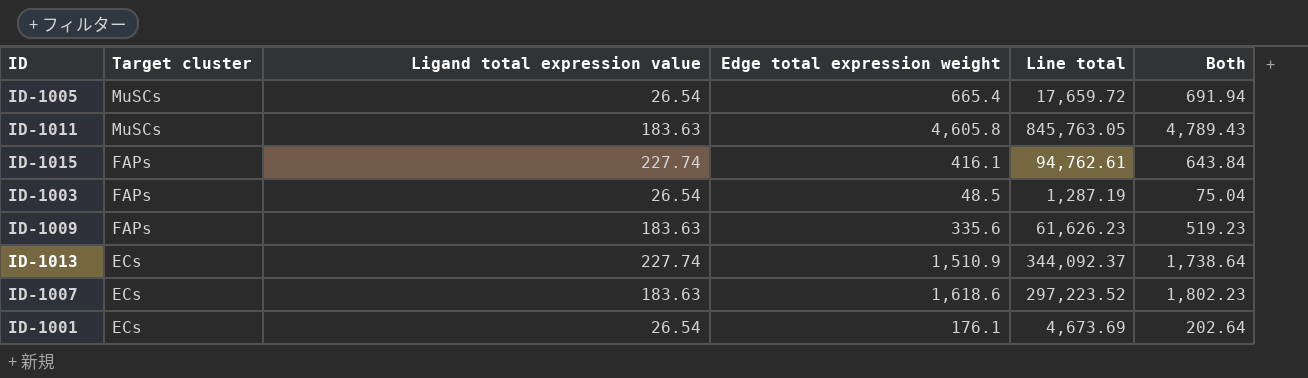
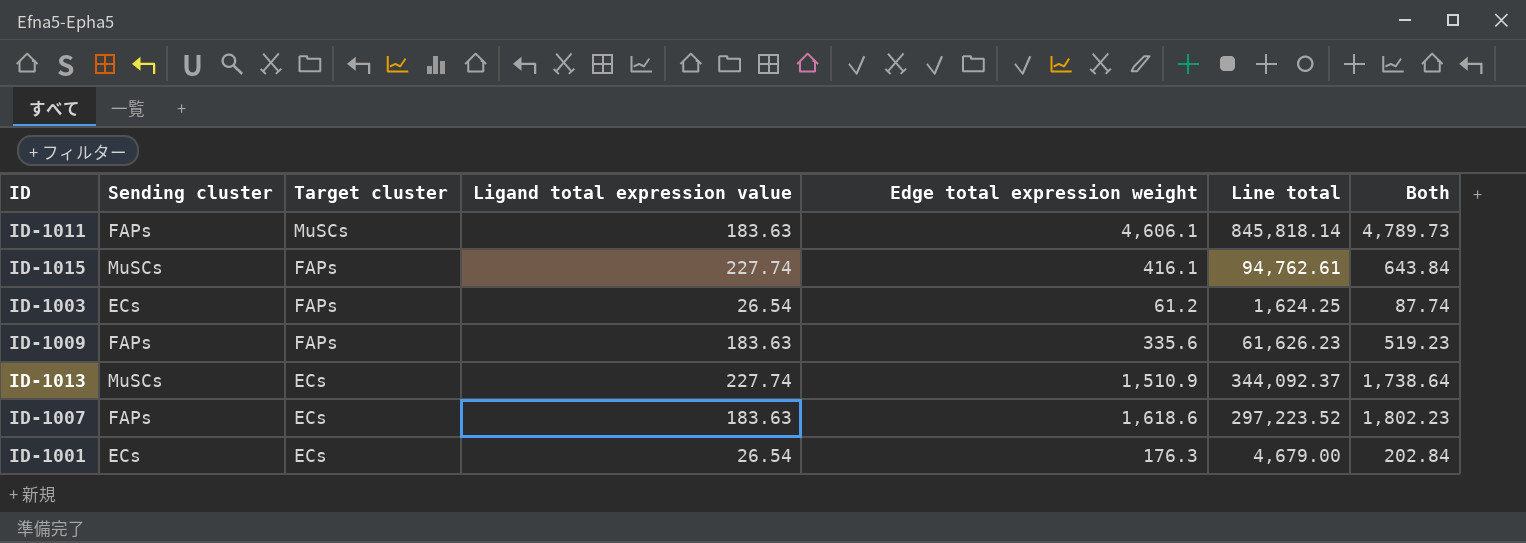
column Sending cluster | position: none -> 2
row ID-1005: MuSCs | 26.54 | 665.4 | 17,659.72 | 691.94 -> none
ID-1011 | Edge total expression weight: 4,605.8 -> 4,606.1
ID-1011 | Line total: 845,763.05 -> 845,818.14
ID-1011 | Both: 4,789.43 -> 4,789.73
ID-1003 | Edge total expression weight: 48.5 -> 61.2
ID-1003 | Line total: 1,287.19 -> 1,624.25
ID-1003 | Both: 75.04 -> 87.74
ID-1001 | Edge total expression weight: 176.1 -> 176.3
ID-1001 | Line total: 4,673.69 -> 4,679.00
ID-1001 | Both: 202.64 -> 202.84

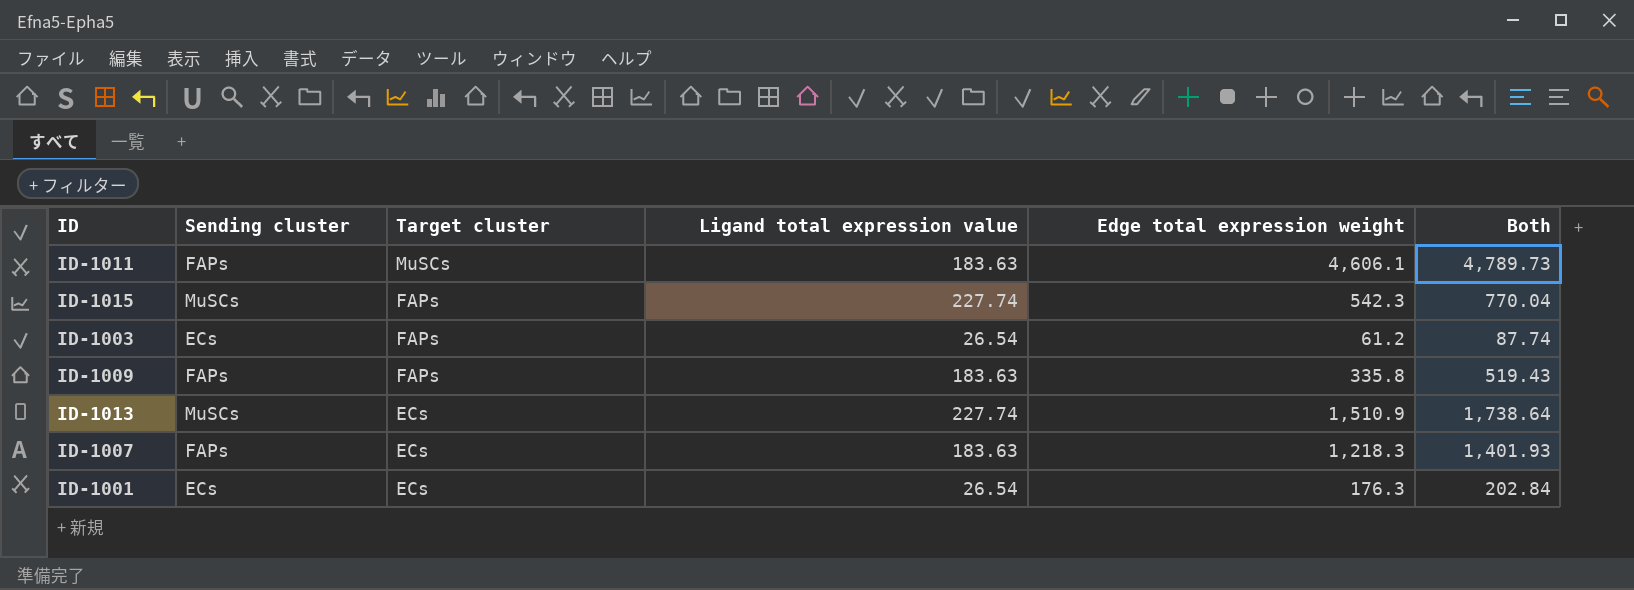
column Line total | formula: [Ligand total expression value] * [Edge total expression weight] -> none
ID-1015 | Edge total expression weight: 416.1 -> 542.3
ID-1015 | Both: 643.84 -> 770.04
ID-1009 | Edge total expression weight: 335.6 -> 335.8
ID-1009 | Both: 519.23 -> 519.43
ID-1007 | Edge total expression weight: 1,618.6 -> 1,218.3
ID-1007 | Both: 1,802.23 -> 1,401.93

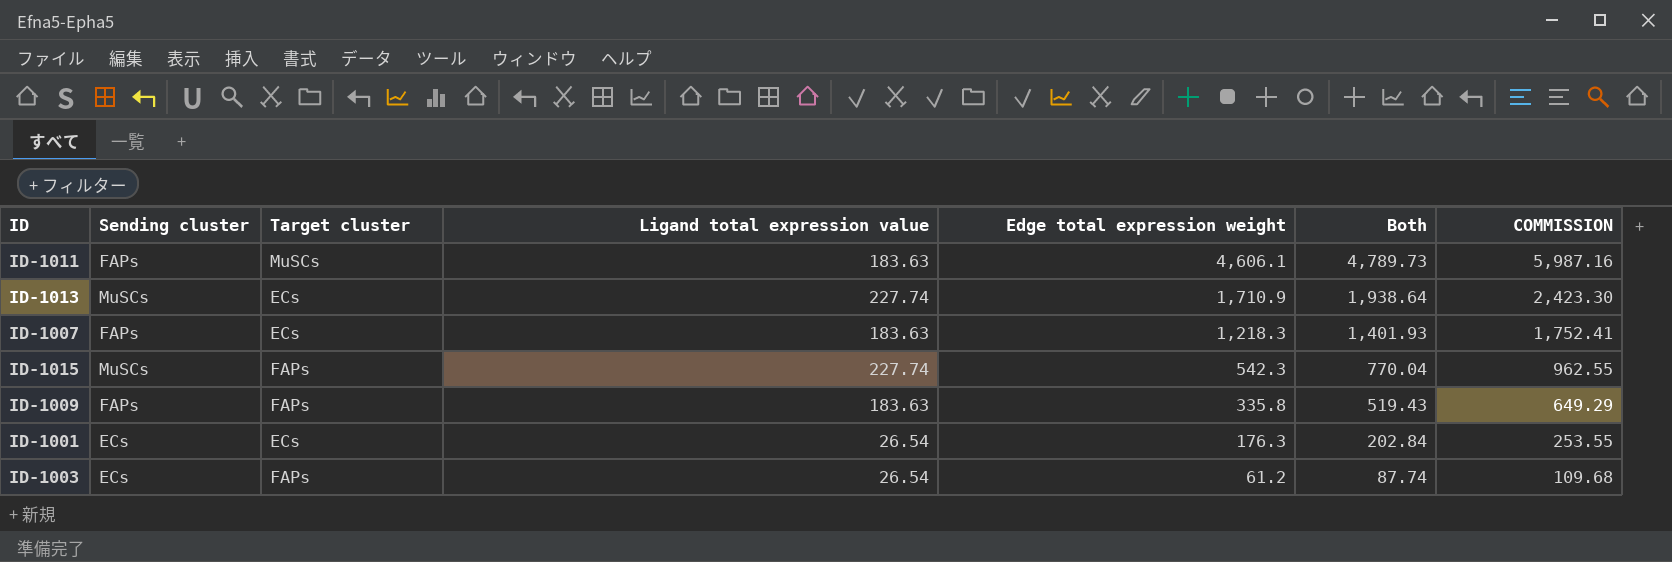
row order: Target cluster descending -> Edge total expression weight descending
column COMMISSION | formula: none -> [Both] * 1.25
ID-1013 | Edge total expression weight: 1,510.9 -> 1,710.9
ID-1013 | Both: 1,738.64 -> 1,938.64

